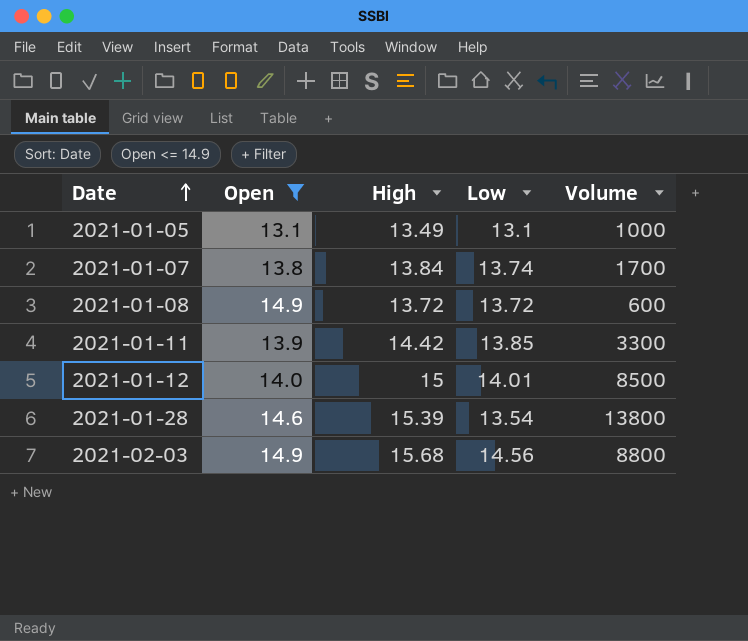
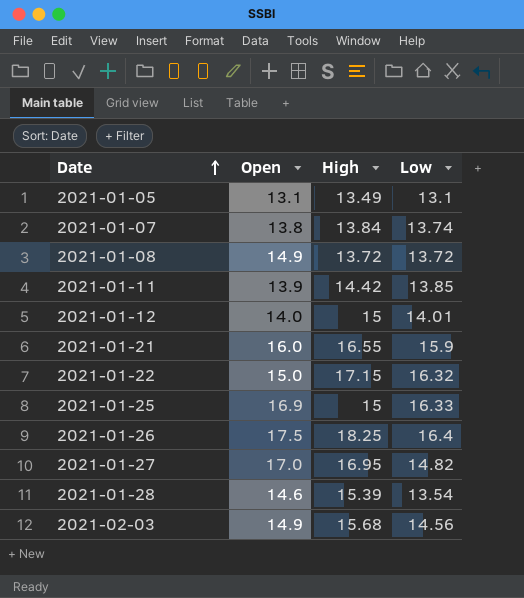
filter: Open <= 14.9 -> none
column Volume | position: 5 -> none

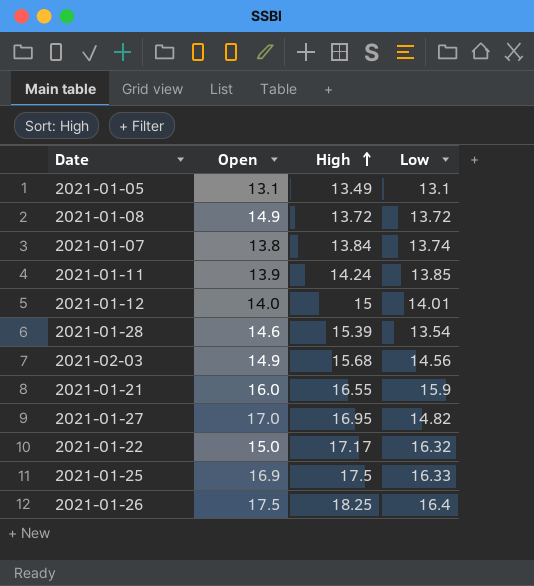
row order: Date ascending -> High ascending
2021-01-11 | High: 14.42 -> 14.24
2021-01-22 | High: 17.15 -> 17.17
2021-01-25 | High: 15 -> 17.5

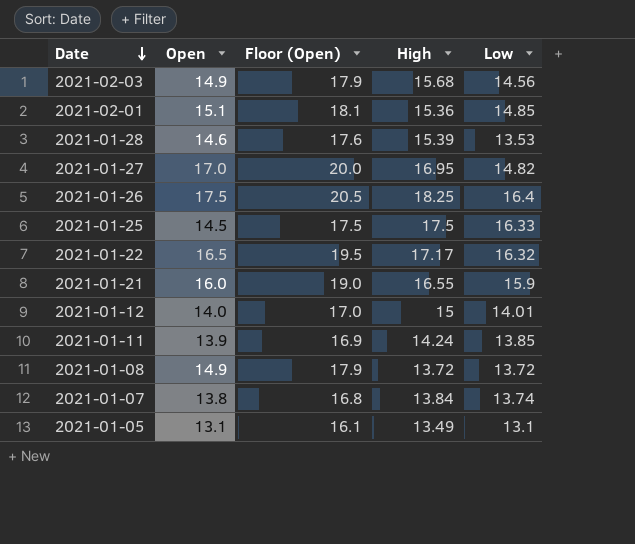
row order: High ascending -> Date descending
column Floor (Open) | formula: none -> [Open] + 3
row 2021-02-01: none -> 15.1 | 18.1 | 15.36 | 14.85
2021-01-28 | Low: 13.54 -> 13.53
2021-01-25 | Open: 16.9 -> 14.5
2021-01-22 | Open: 15.0 -> 16.5

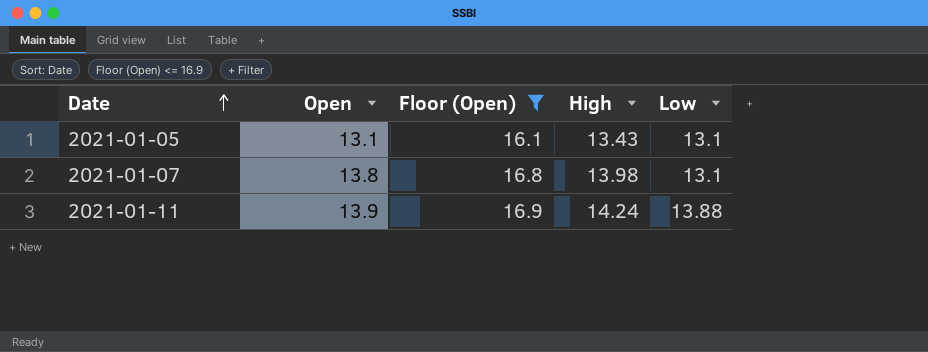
filter: none -> Floor (Open) <= 16.9
row order: Date descending -> Date ascending
2021-01-05 | High: 13.49 -> 13.43
2021-01-07 | High: 13.84 -> 13.98
2021-01-07 | Low: 13.74 -> 13.1
2021-01-11 | Low: 13.85 -> 13.88

